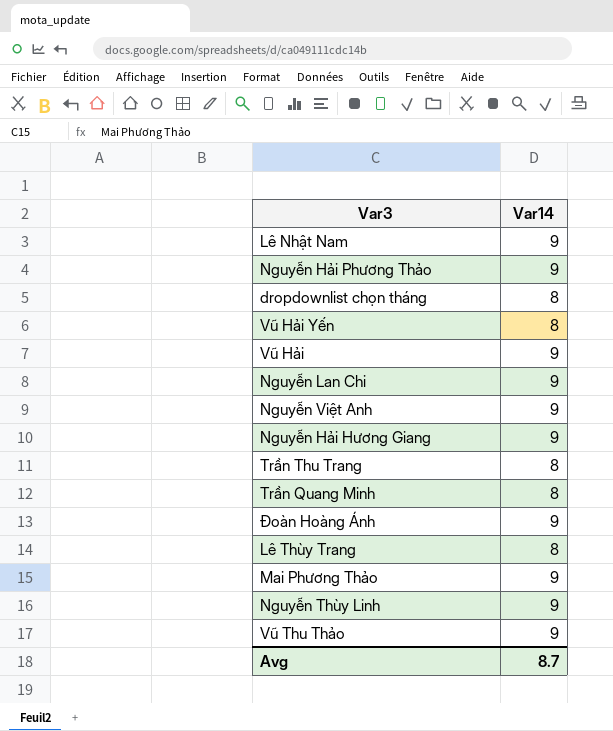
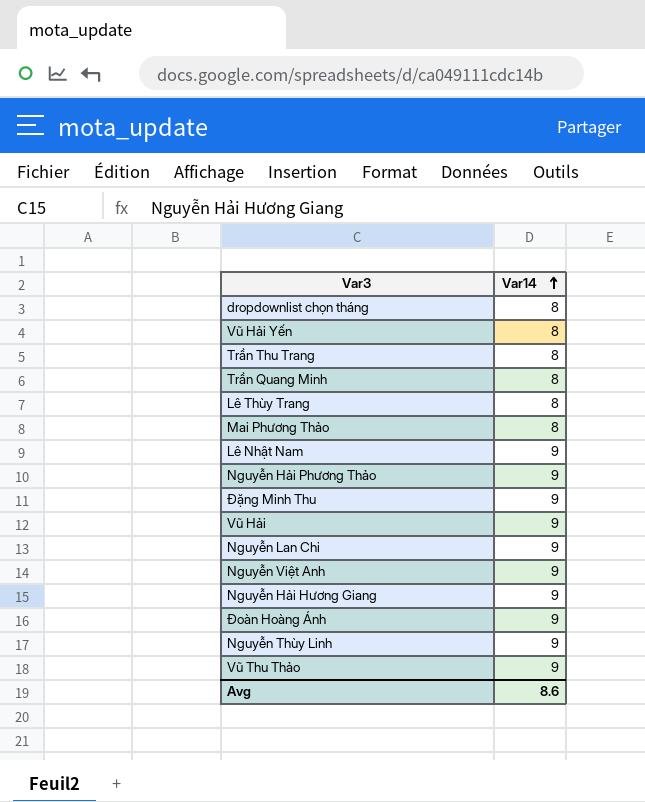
row order: none -> Var14 ascending
Mai Phương Thảo | Var14: 9 -> 8
row Đặng Minh Thu: none -> 9
Avg | Var14: 8.7 -> 8.6

